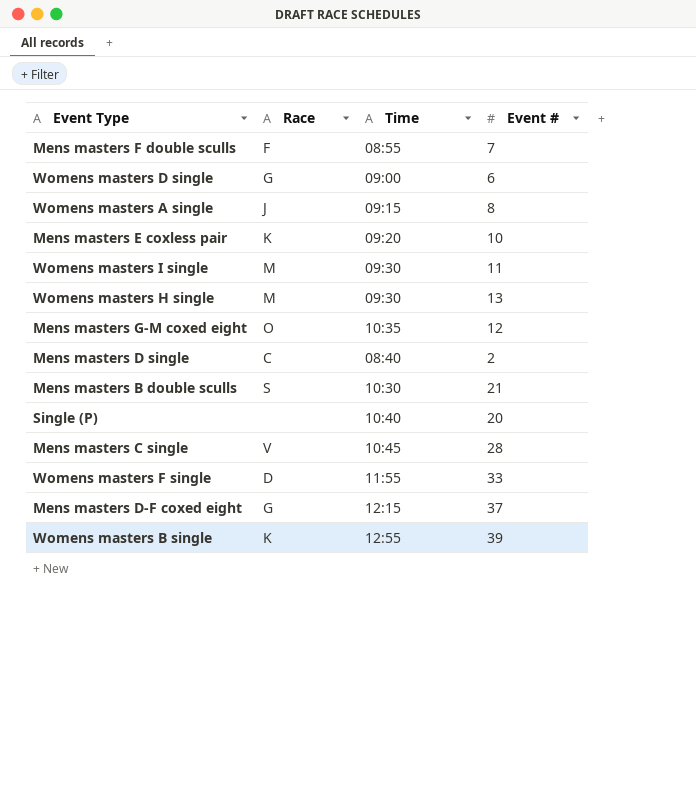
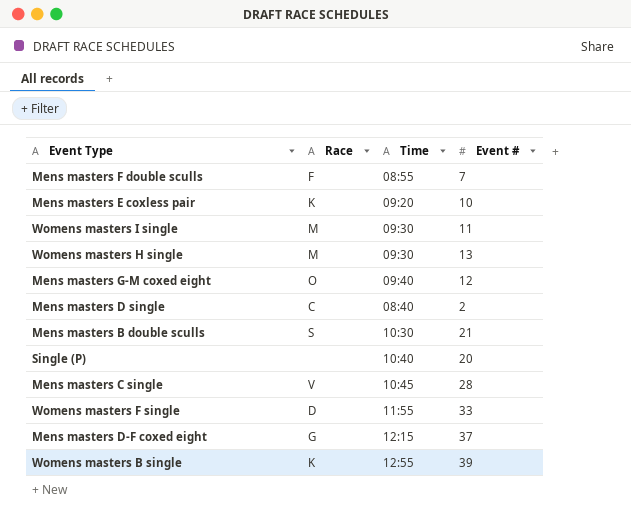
row Womens masters D single: G | 09:00 | 6 -> none
row Womens masters A single: J | 09:15 | 8 -> none
Mens masters G-M coxed eight | Time: 10:35 -> 09:40

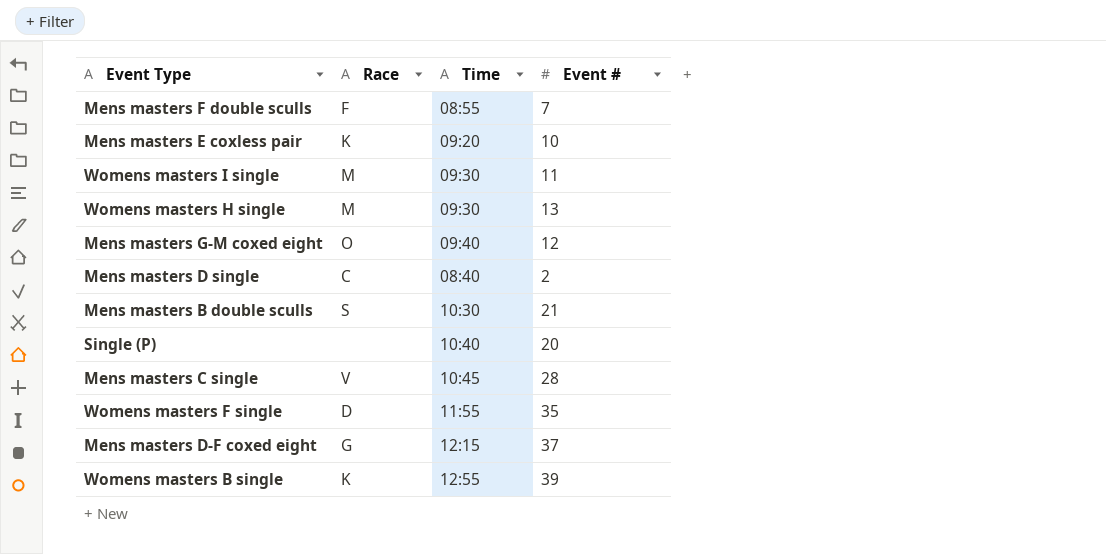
Womens masters F single | Event #: 33 -> 35

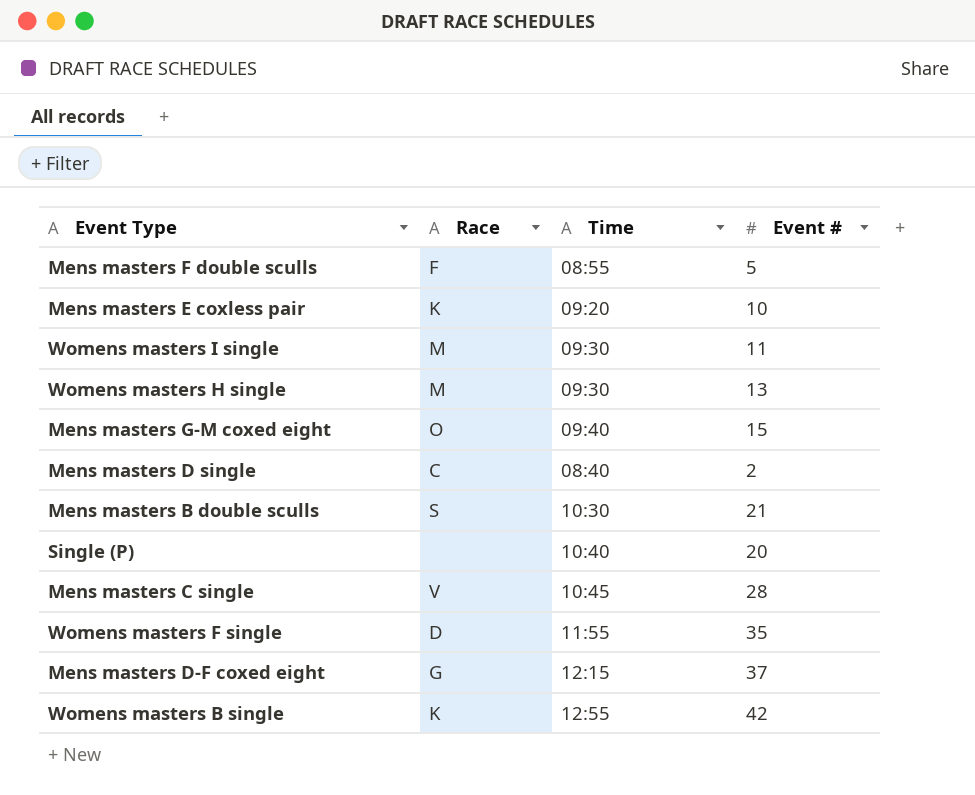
Mens masters F double sculls | Event #: 7 -> 5
Mens masters G-M coxed eight | Event #: 12 -> 15
Womens masters B single | Event #: 39 -> 42

